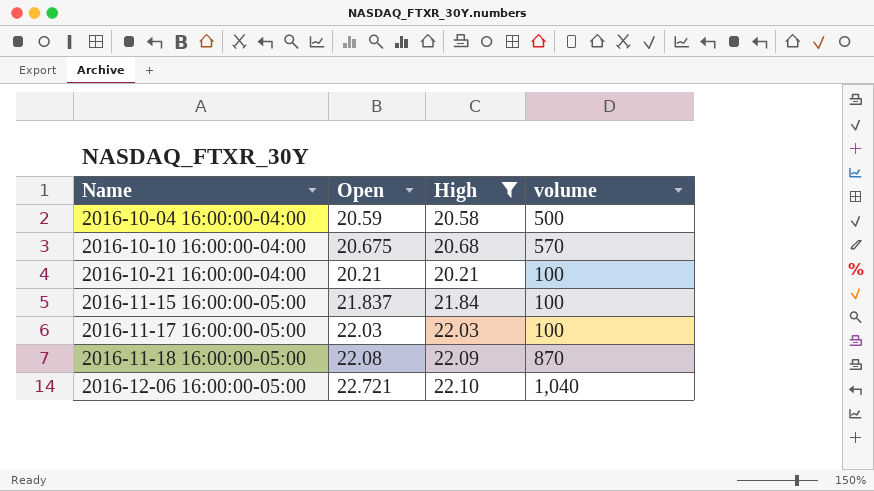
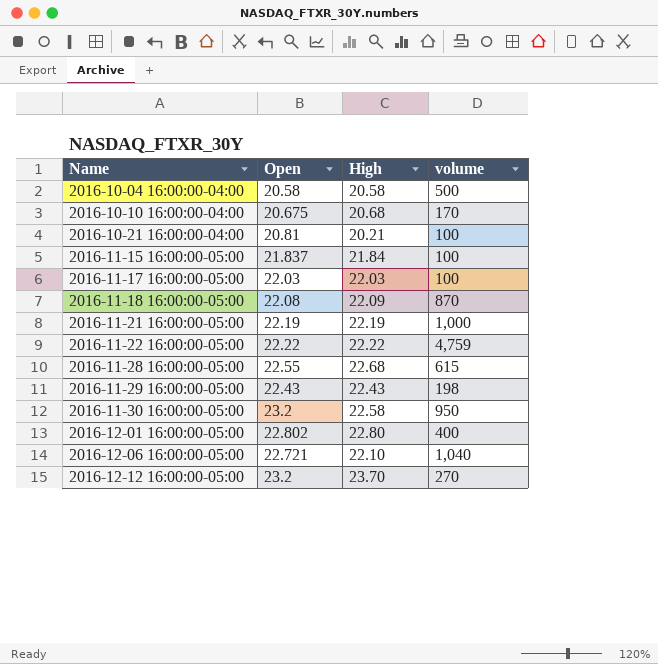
filter: High <= 22.10 -> none
2016-10-04 16:00:00-04:00 | Open: 20.59 -> 20.58
2016-10-10 16:00:00-04:00 | volume: 570 -> 170
2016-10-21 16:00:00-04:00 | Open: 20.21 -> 20.81

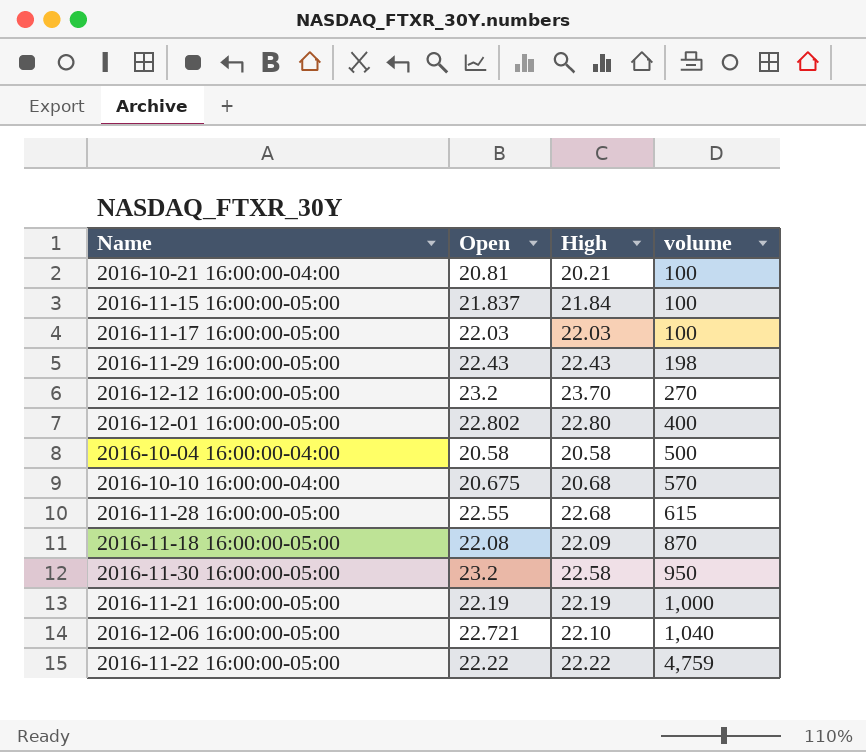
row order: Name ascending -> volume ascending
2016-10-10 16:00:00-04:00 | volume: 170 -> 570

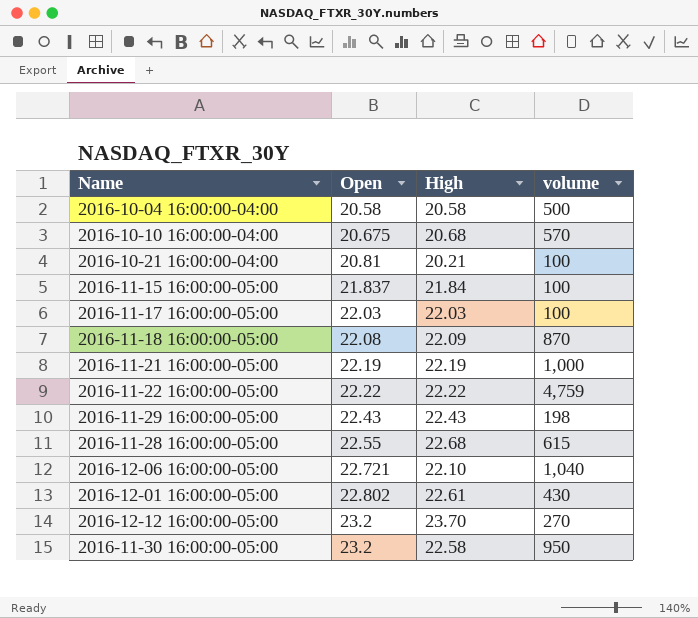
row order: volume ascending -> Open ascending
2016-12-01 16:00:00-05:00 | High: 22.80 -> 22.61
2016-12-01 16:00:00-05:00 | volume: 400 -> 430

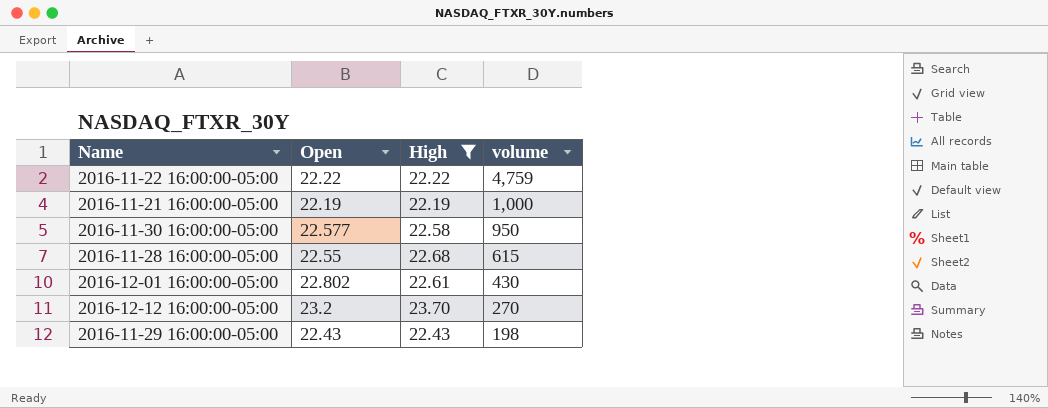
filter: none -> High >= 22.19
row order: Open ascending -> volume descending
2016-11-30 16:00:00-05:00 | Open: 23.2 -> 22.577

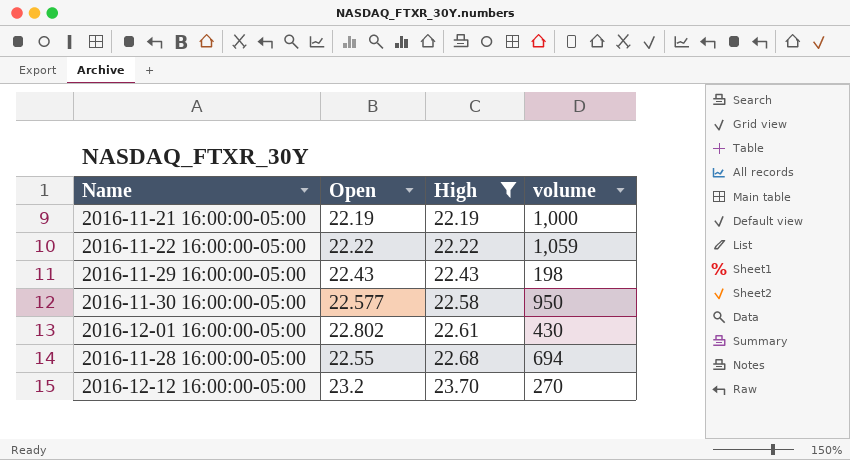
row order: volume descending -> High ascending
2016-11-22 16:00:00-05:00 | volume: 4,759 -> 1,059
2016-11-28 16:00:00-05:00 | volume: 615 -> 694

